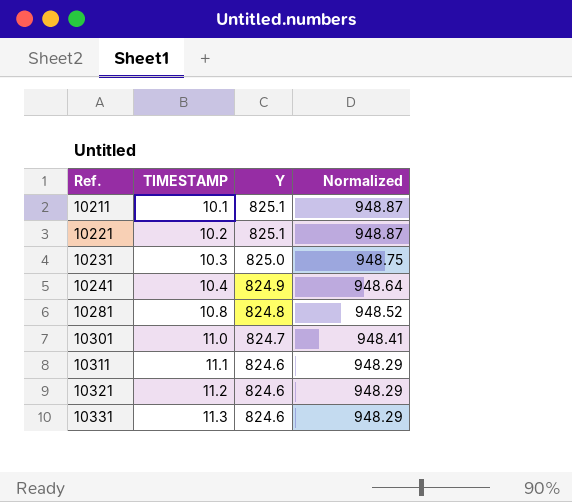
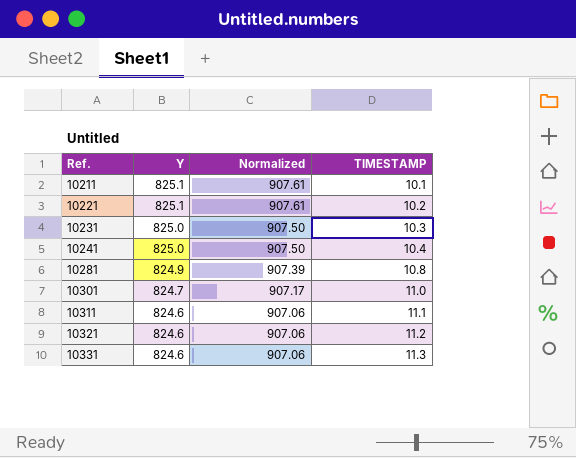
column Normalized | formula: [Y] * 1.15 -> [Y] * 1.1
column TIMESTAMP | position: 2 -> 4
10241 | Y: 824.9 -> 825.0
10281 | Y: 824.8 -> 824.9

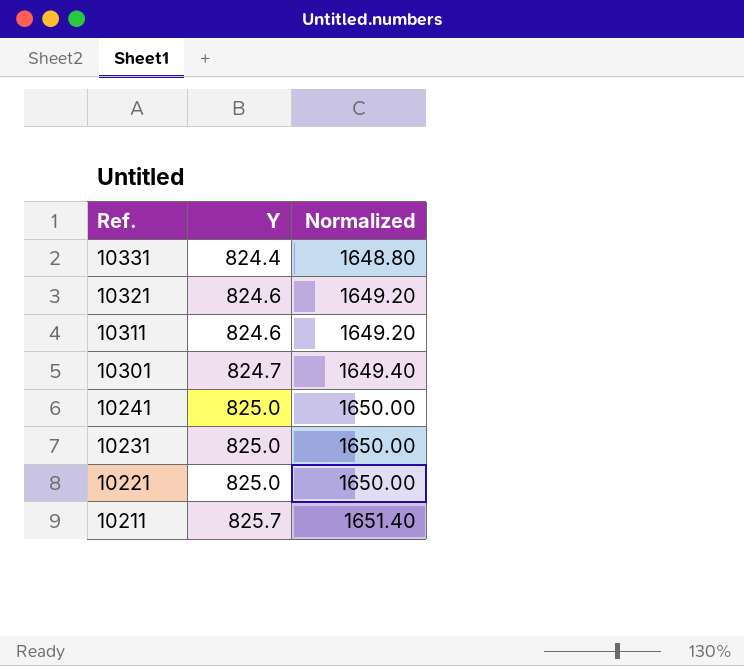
row order: Ref. ascending -> Ref. descending
column TIMESTAMP | position: 4 -> none
column Normalized | formula: [Y] * 1.1 -> [Y] * 2
row 10281: 824.9 | 907.39 | 10.8 -> none
10331 | Y: 824.6 -> 824.4
10221 | Y: 825.1 -> 825.0
10211 | Y: 825.1 -> 825.7

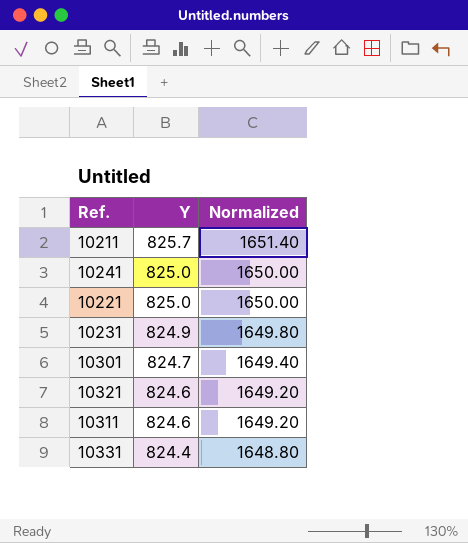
row order: Ref. descending -> Y descending
10231 | Y: 825.0 -> 824.9
10231 | Normalized: 1650.00 -> 1649.80

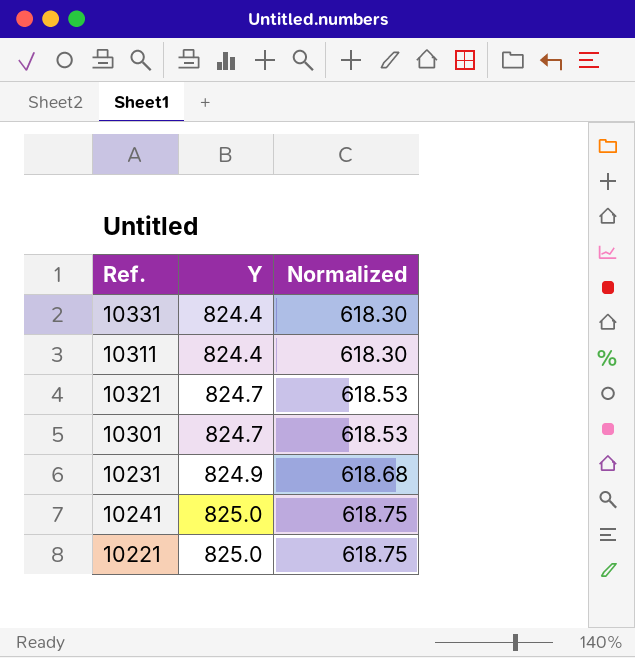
row order: Y descending -> Y ascending
column Normalized | formula: [Y] * 2 -> [Y] * 0.75
row 10211: 825.7 | 1651.40 -> none
10311 | Y: 824.6 -> 824.4
10321 | Y: 824.6 -> 824.7

